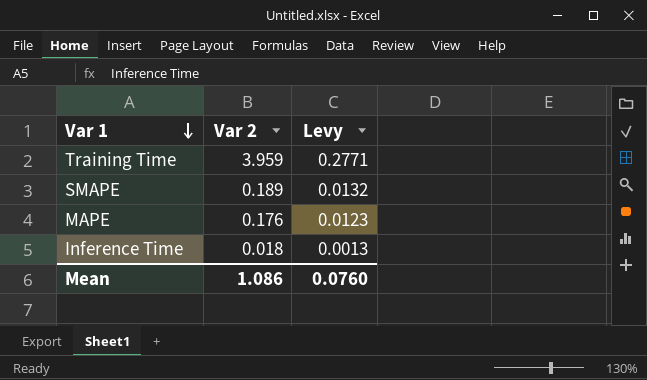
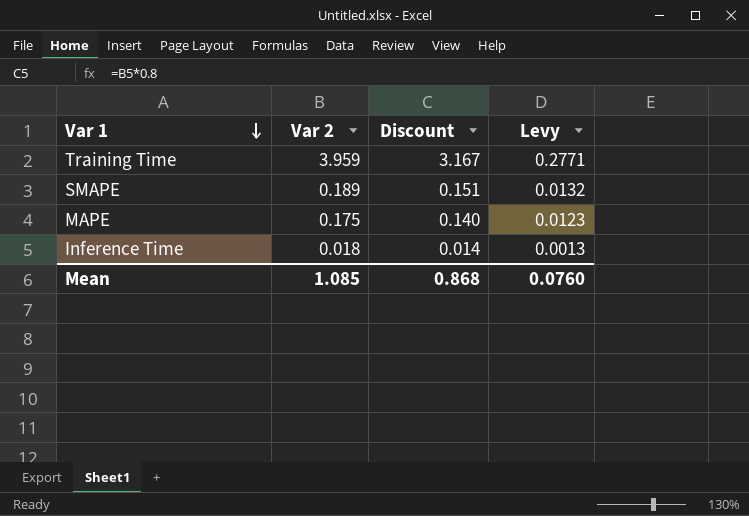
column Discount | formula: none -> [Var 2] * 0.8
MAPE | Var 2: 0.176 -> 0.175
Mean | Var 2: 1.086 -> 1.085

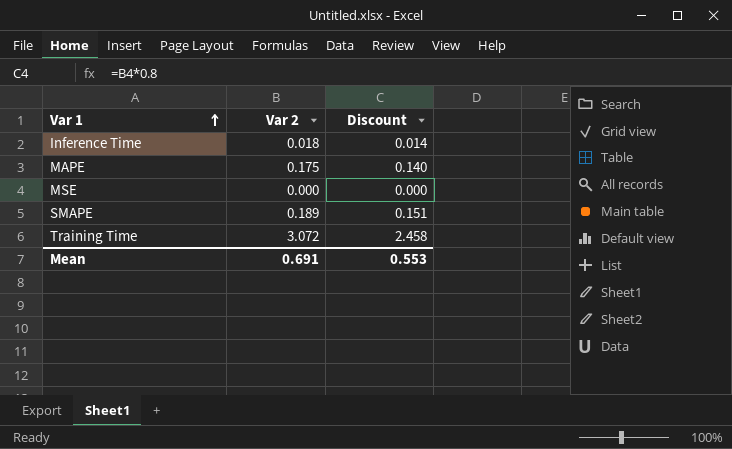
row order: Var 1 descending -> Var 1 ascending
column Levy | formula: [Var 2] * 0.07 -> none
row MSE: none -> 0.000 | 0.000
Training Time | Var 2: 3.959 -> 3.072
Training Time | Discount: 3.167 -> 2.458
Mean | Var 2: 1.085 -> 0.691
Mean | Discount: 0.868 -> 0.553

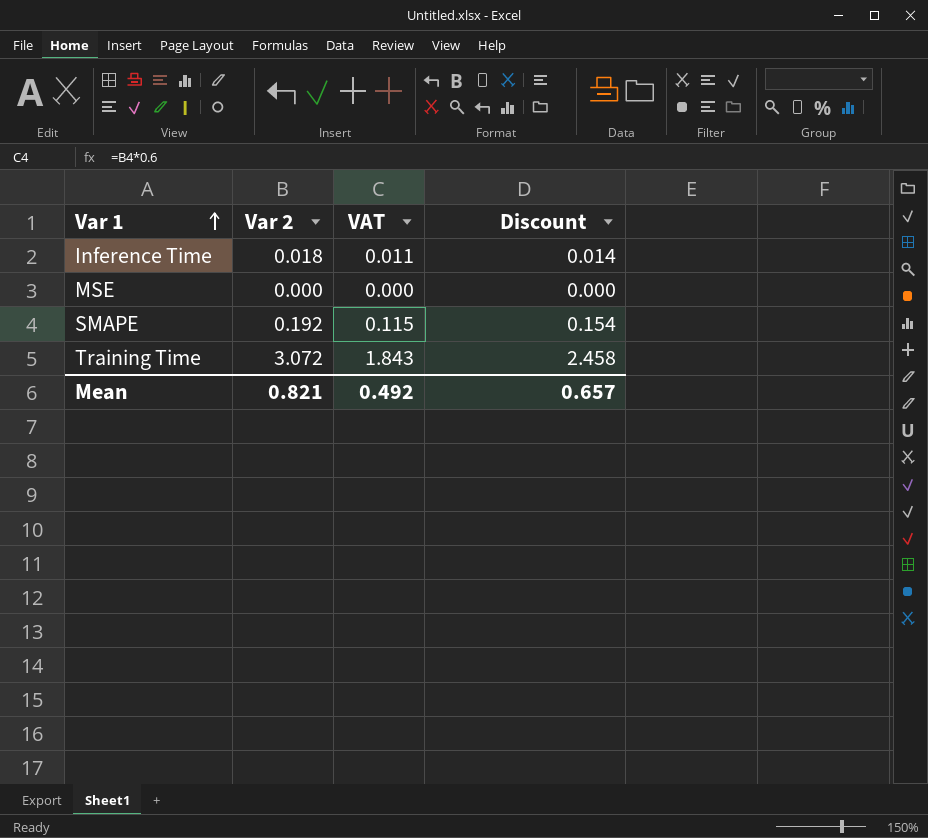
column VAT | formula: none -> [Var 2] * 0.6
row MAPE: 0.175 | 0.140 -> none
SMAPE | Var 2: 0.189 -> 0.192
SMAPE | Discount: 0.151 -> 0.154
Mean | Var 2: 0.691 -> 0.821
Mean | Discount: 0.553 -> 0.657

